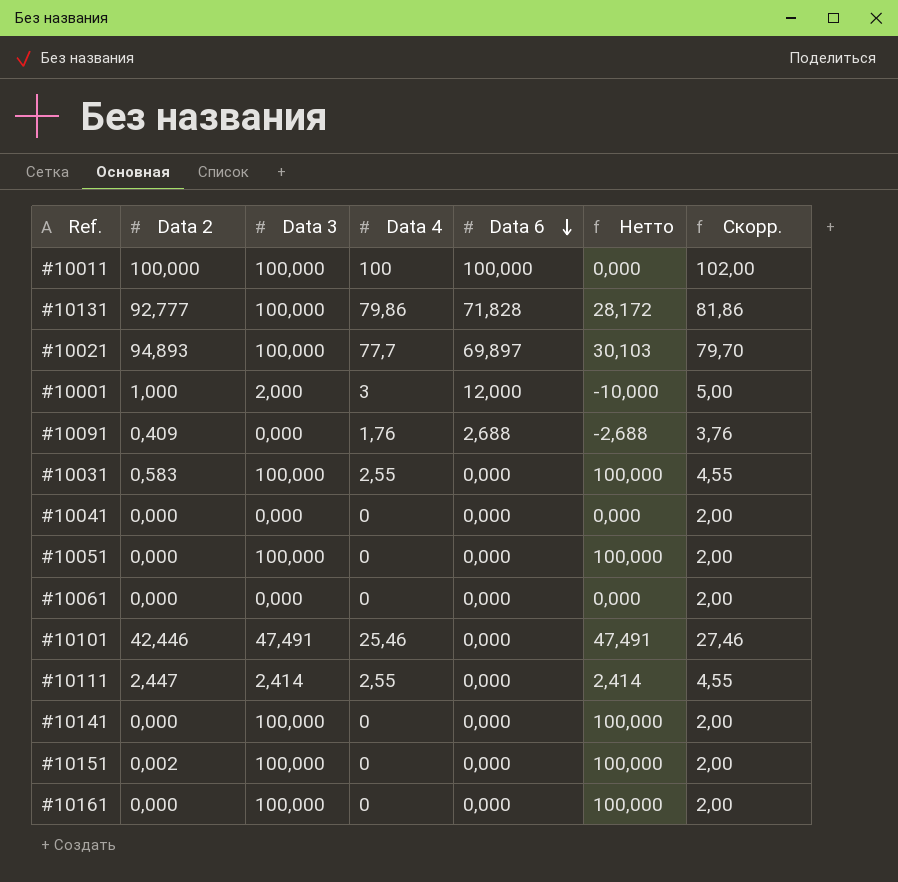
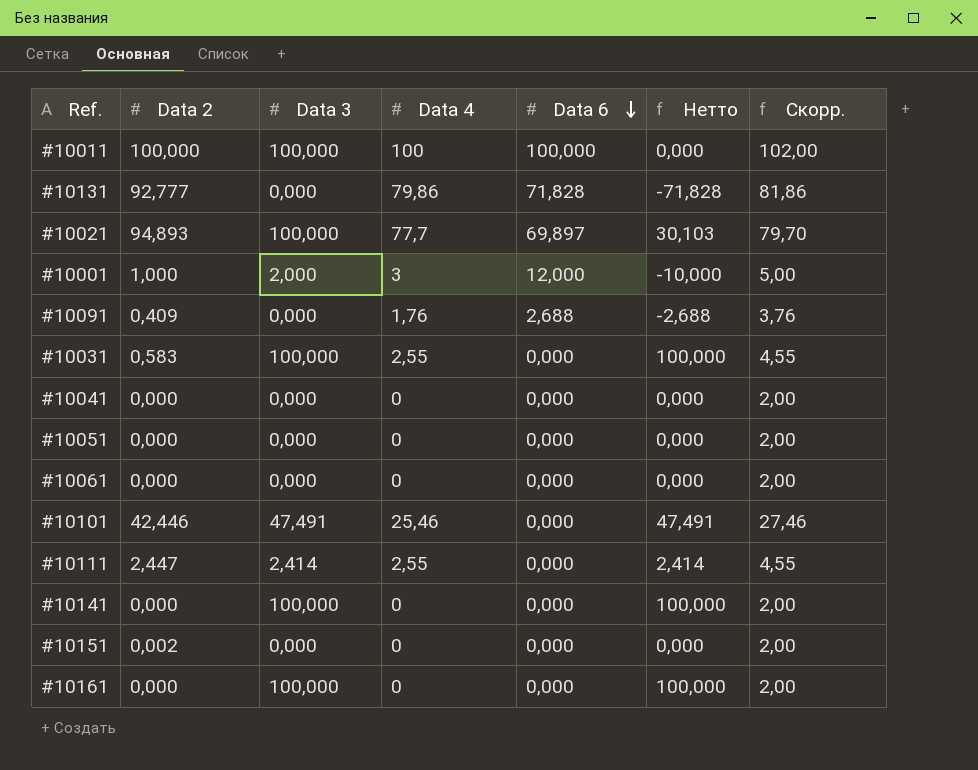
#10131 | Data 3: 100,000 -> 0,000
#10131 | Нетто: 28,172 -> -71,828
#10051 | Data 3: 100,000 -> 0,000
#10051 | Нетто: 100,000 -> 0,000
#10151 | Data 3: 100,000 -> 0,000
#10151 | Нетто: 100,000 -> 0,000

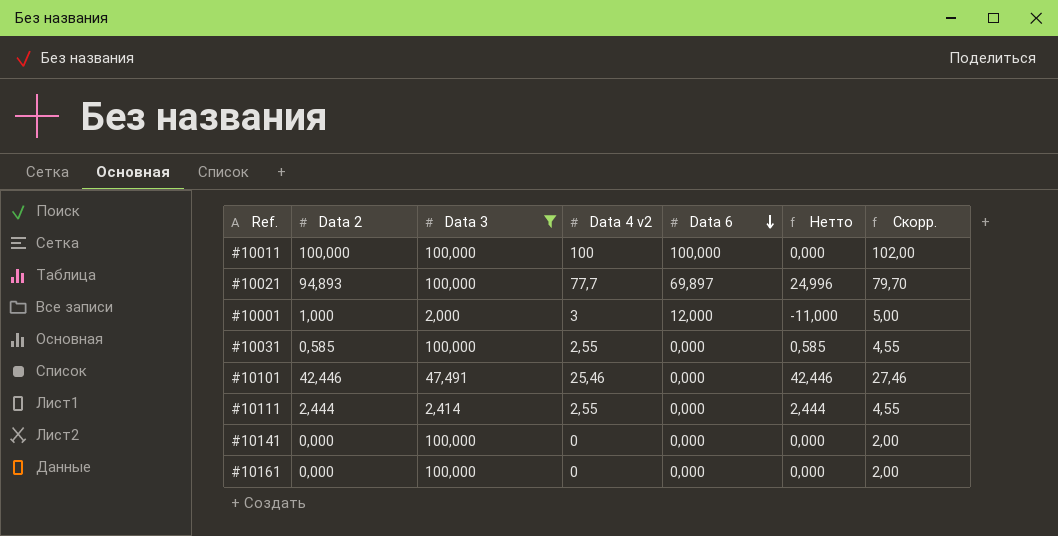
filter: none -> Data 3 != 0,000
column name: Data 4 -> Data 4 v2
column Нетто | formula: [Data 3] - [Data 6] -> [Data 2] - [Data 6]
#10031 | Data 2: 0,583 -> 0,585
#10111 | Data 2: 2,447 -> 2,444

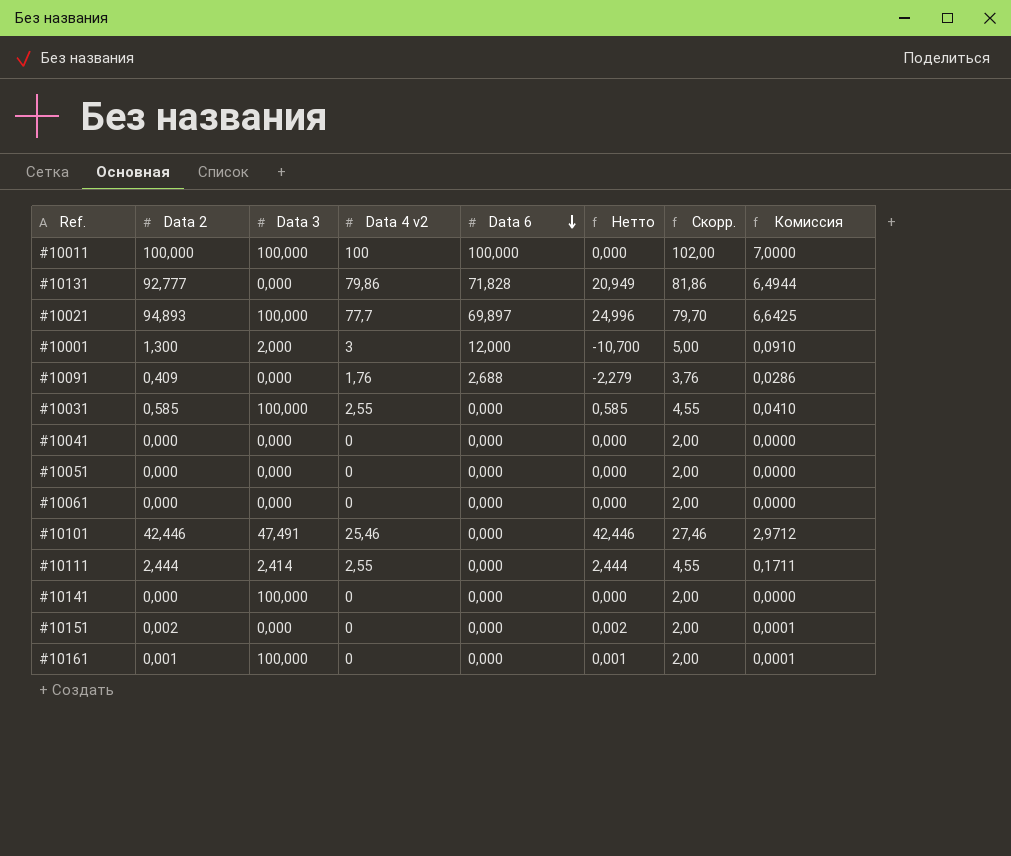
filter: Data 3 != 0,000 -> none
column Комиссия | formula: none -> [Data 2] * 0,07
#10001 | Data 2: 1,000 -> 1,300
#10001 | Нетто: -11,000 -> -10,700
#10161 | Data 2: 0,000 -> 0,001
#10161 | Нетто: 0,000 -> 0,001

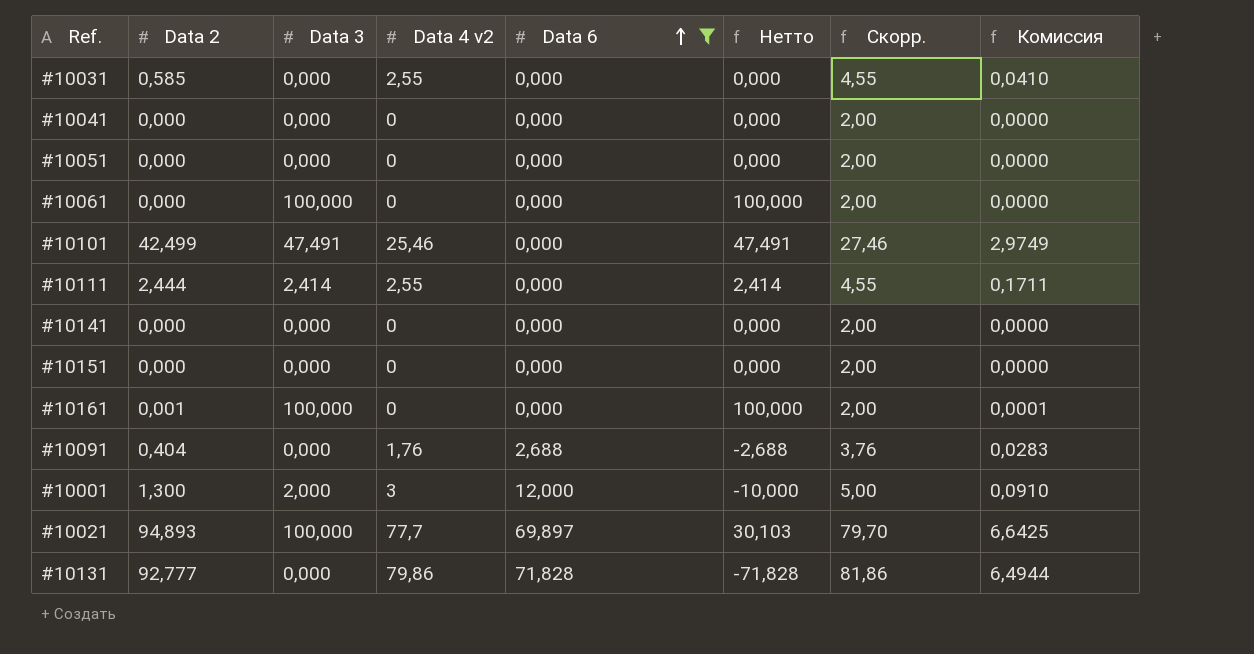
filter: none -> Data 6 != 100,000
row order: Data 6 descending -> Data 6 ascending
column Нетто | formula: [Data 2] - [Data 6] -> [Data 3] - [Data 6]
#10031 | Data 3: 100,000 -> 0,000
#10061 | Data 3: 0,000 -> 100,000
#10101 | Data 2: 42,446 -> 42,499
#10101 | Комиссия: 2,9712 -> 2,9749
#10141 | Data 3: 100,000 -> 0,000
#10151 | Data 2: 0,002 -> 0,000
#10151 | Комиссия: 0,0001 -> 0,0000
#10091 | Data 2: 0,409 -> 0,404
#10091 | Комиссия: 0,0286 -> 0,0283

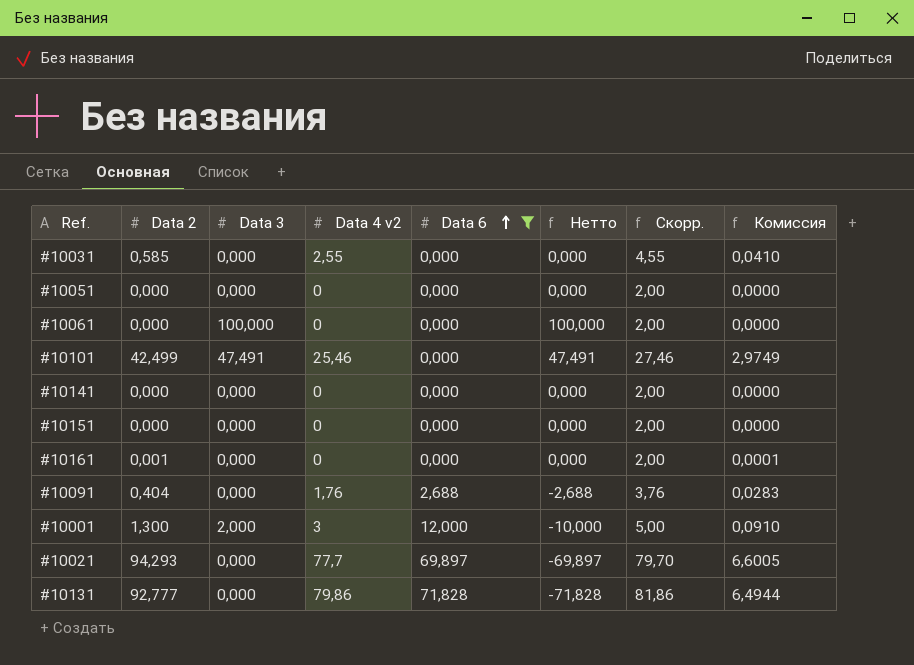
row #10041: 0,000 | 0,000 | 0 | 0,000 | 0,000 | 2,00 | 0,0000 -> none
row #10111: 2,444 | 2,414 | 2,55 | 0,000 | 2,414 | 4,55 | 0,1711 -> none
#10161 | Data 3: 100,000 -> 0,000
#10161 | Нетто: 100,000 -> 0,000
#10021 | Data 2: 94,893 -> 94,293
#10021 | Data 3: 100,000 -> 0,000
#10021 | Нетто: 30,103 -> -69,897
#10021 | Комиссия: 6,6425 -> 6,6005

